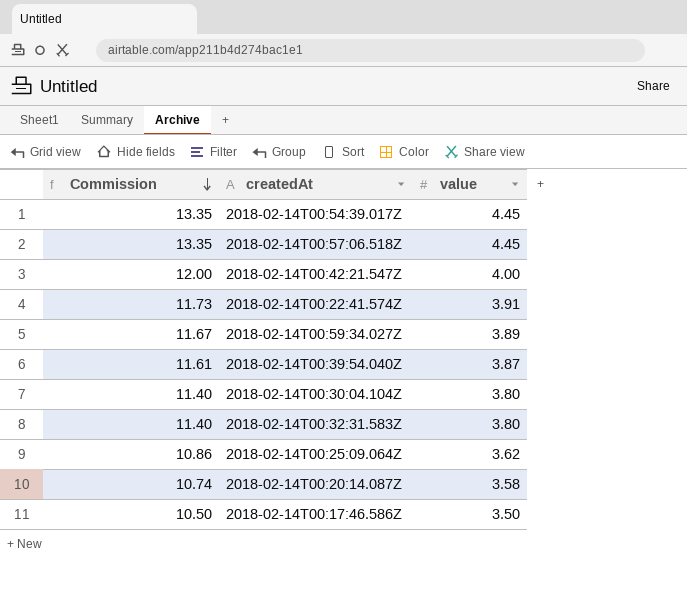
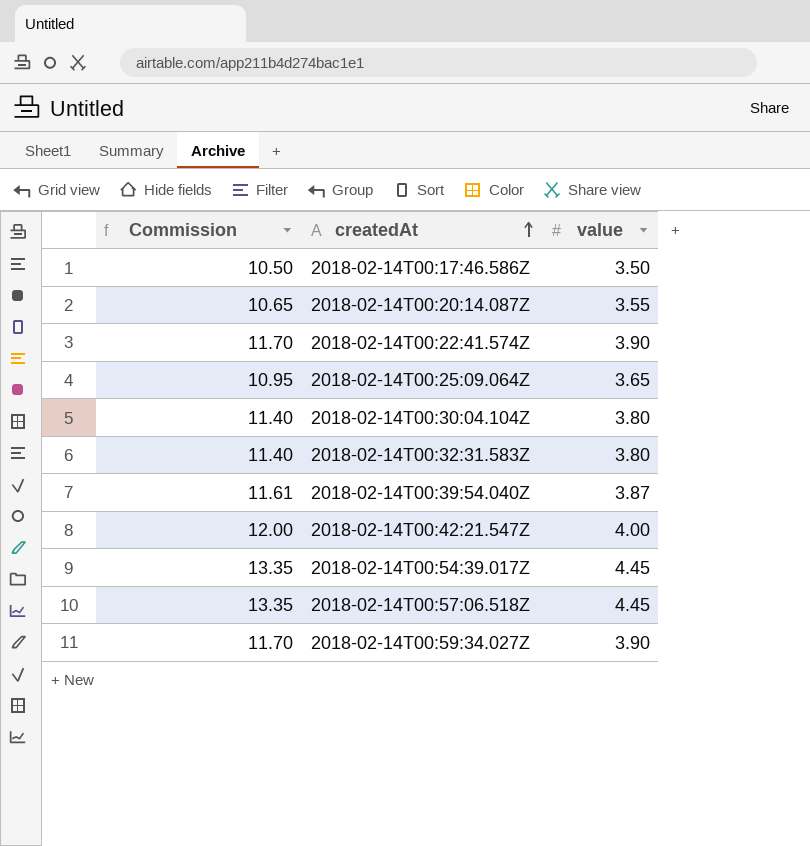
row order: Commission descending -> createdAt ascending
2018-02-14T00:20:14.087Z | Commission: 10.74 -> 10.65
2018-02-14T00:20:14.087Z | value: 3.58 -> 3.55
2018-02-14T00:22:41.574Z | Commission: 11.73 -> 11.70
2018-02-14T00:22:41.574Z | value: 3.91 -> 3.90
2018-02-14T00:25:09.064Z | Commission: 10.86 -> 10.95
2018-02-14T00:25:09.064Z | value: 3.62 -> 3.65
2018-02-14T00:59:34.027Z | Commission: 11.67 -> 11.70
2018-02-14T00:59:34.027Z | value: 3.89 -> 3.90

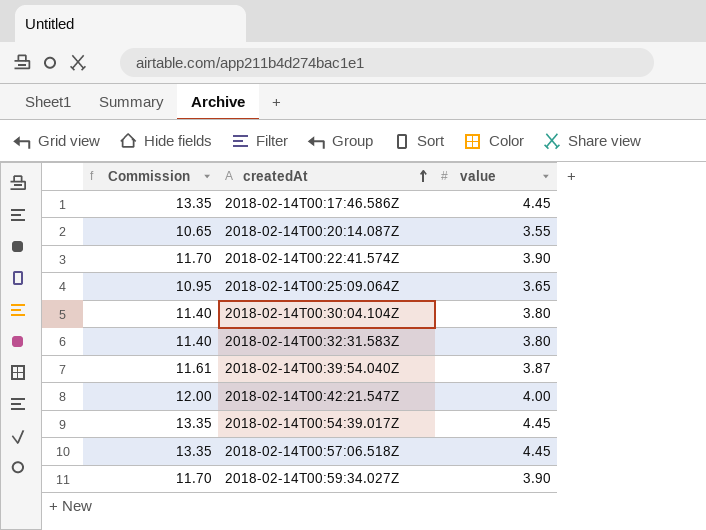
2018-02-14T00:17:46.586Z | Commission: 10.50 -> 13.35
2018-02-14T00:17:46.586Z | value: 3.50 -> 4.45

